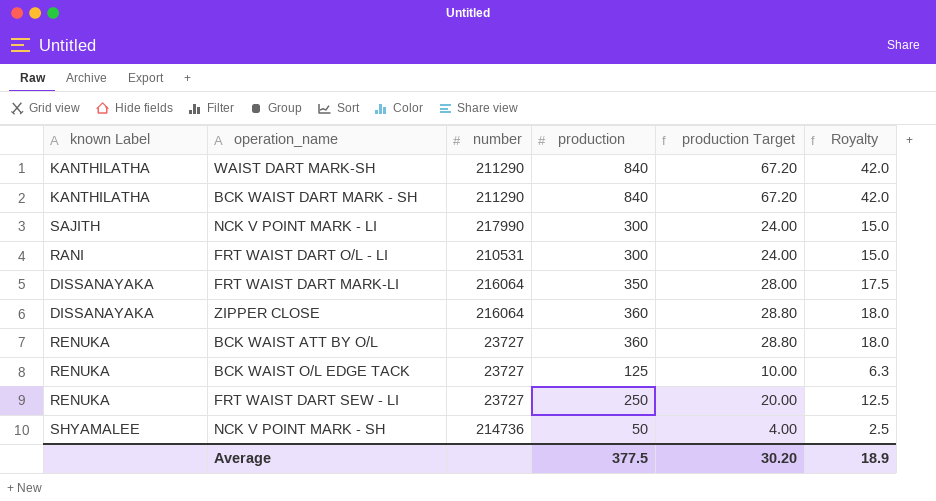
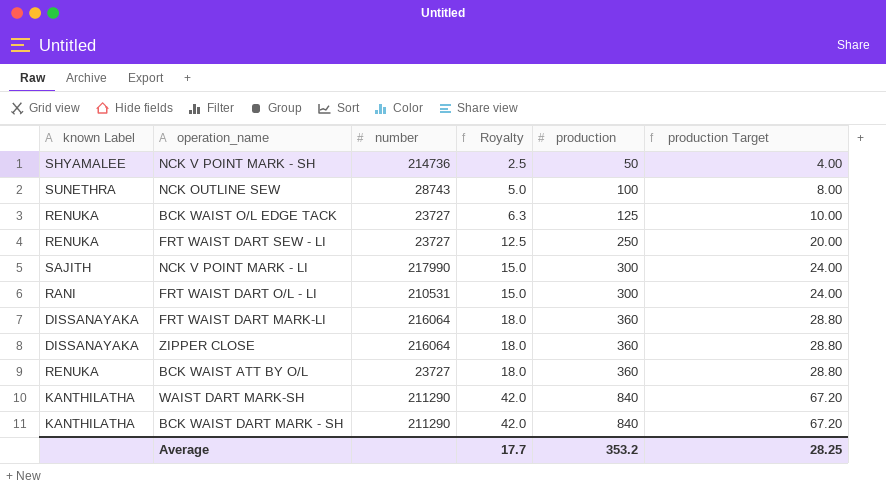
row order: none -> Royalty ascending
column Royalty | position: 6 -> 4
row NCK OUTLINE SEW: none -> SUNETHRA | 28743 | 5.0 | 100 | 8.00
FRT WAIST DART MARK-LI | Royalty: 17.5 -> 18.0
FRT WAIST DART MARK-LI | production: 350 -> 360
FRT WAIST DART MARK-LI | production Target: 28.00 -> 28.80
Average | Royalty: 18.9 -> 17.7
Average | production: 377.5 -> 353.2
Average | production Target: 30.20 -> 28.25

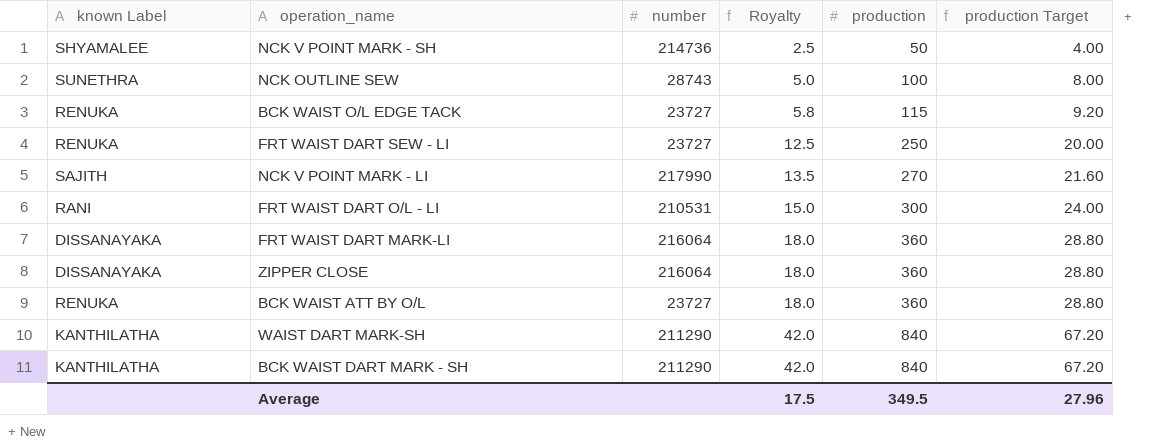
BCK WAIST O/L EDGE TACK | Royalty: 6.3 -> 5.8
BCK WAIST O/L EDGE TACK | production: 125 -> 115
BCK WAIST O/L EDGE TACK | production Target: 10.00 -> 9.20
NCK V POINT MARK - LI | Royalty: 15.0 -> 13.5
NCK V POINT MARK - LI | production: 300 -> 270
NCK V POINT MARK - LI | production Target: 24.00 -> 21.60
Average | Royalty: 17.7 -> 17.5
Average | production: 353.2 -> 349.5
Average | production Target: 28.25 -> 27.96

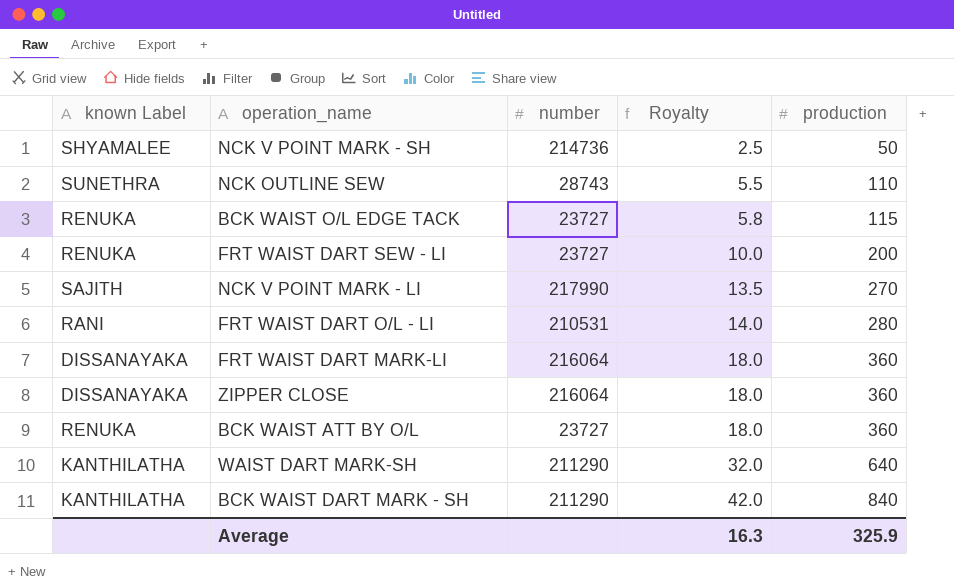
column production Target | formula: [production] * 0.08 -> none
NCK OUTLINE SEW | Royalty: 5.0 -> 5.5
NCK OUTLINE SEW | production: 100 -> 110
FRT WAIST DART SEW - LI | Royalty: 12.5 -> 10.0
FRT WAIST DART SEW - LI | production: 250 -> 200
FRT WAIST DART O/L - LI | Royalty: 15.0 -> 14.0
FRT WAIST DART O/L - LI | production: 300 -> 280
WAIST DART MARK-SH | Royalty: 42.0 -> 32.0
WAIST DART MARK-SH | production: 840 -> 640
Average | Royalty: 17.5 -> 16.3
Average | production: 349.5 -> 325.9

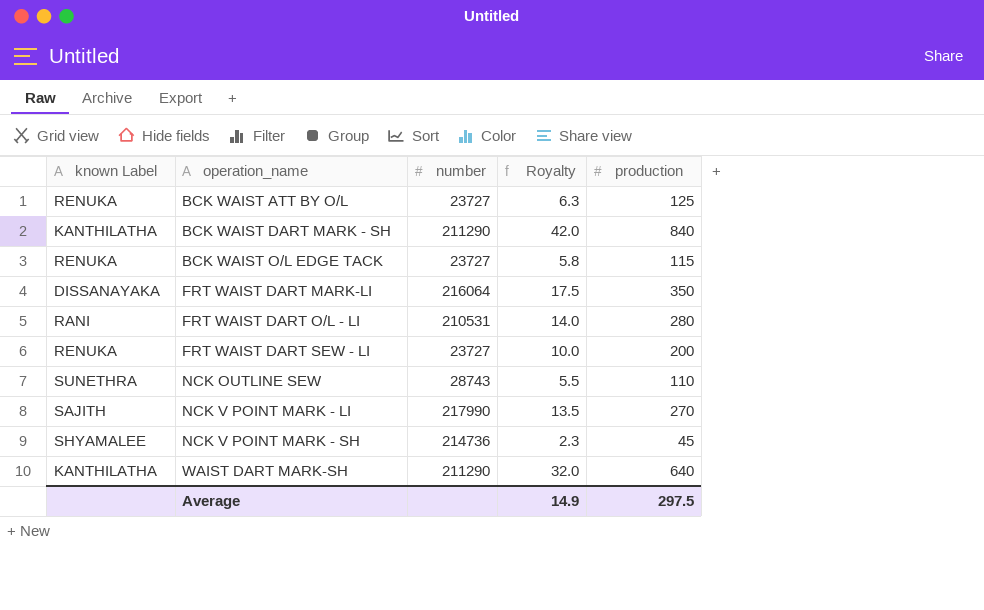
row order: Royalty ascending -> operation_name ascending
row ZIPPER CLOSE: DISSANAYAKA | 216064 | 18.0 | 360 -> none
BCK WAIST ATT BY O/L | Royalty: 18.0 -> 6.3
BCK WAIST ATT BY O/L | production: 360 -> 125
FRT WAIST DART MARK-LI | Royalty: 18.0 -> 17.5
FRT WAIST DART MARK-LI | production: 360 -> 350
NCK V POINT MARK - SH | Royalty: 2.5 -> 2.3
NCK V POINT MARK - SH | production: 50 -> 45
Average | Royalty: 16.3 -> 14.9
Average | production: 325.9 -> 297.5

